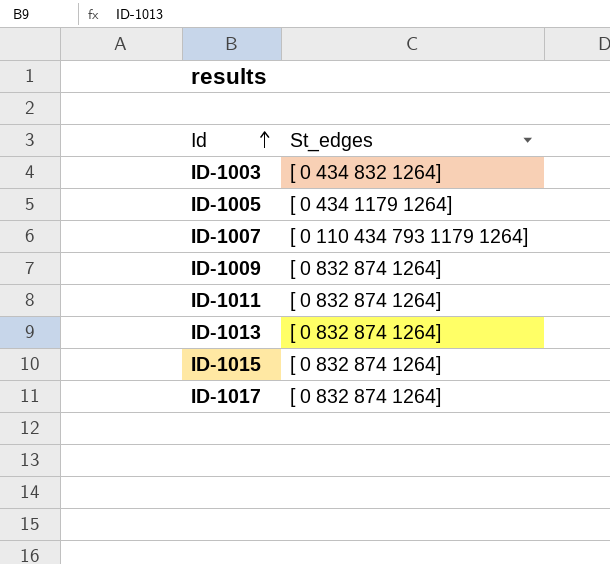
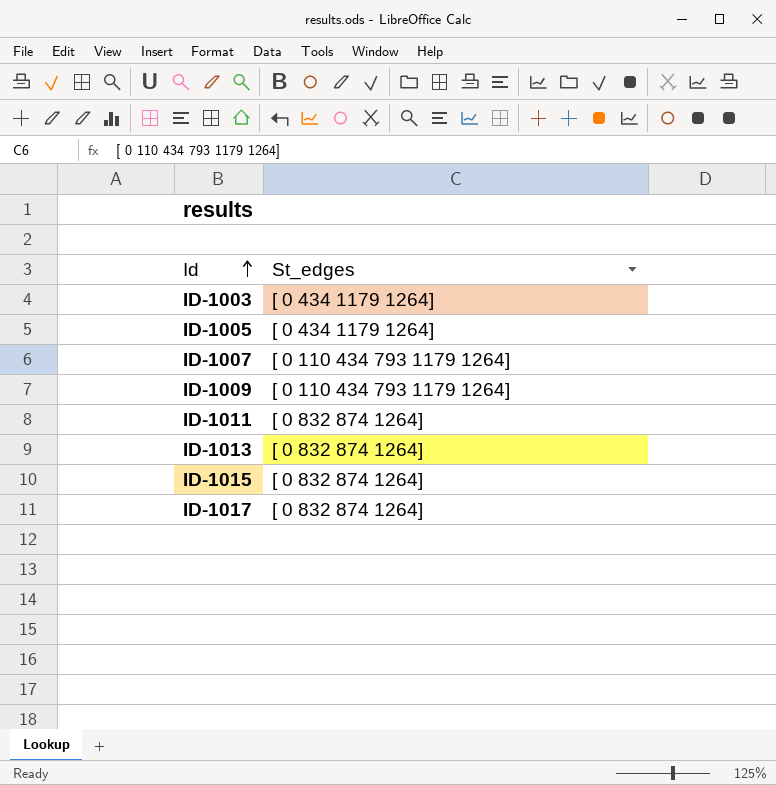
ID-1003 | St_edges: [ 0 434 832 1264] -> [ 0 434 1179 1264]
ID-1009 | St_edges: [ 0 832 874 1264] -> [ 0 110 434 793 1179 1264]

